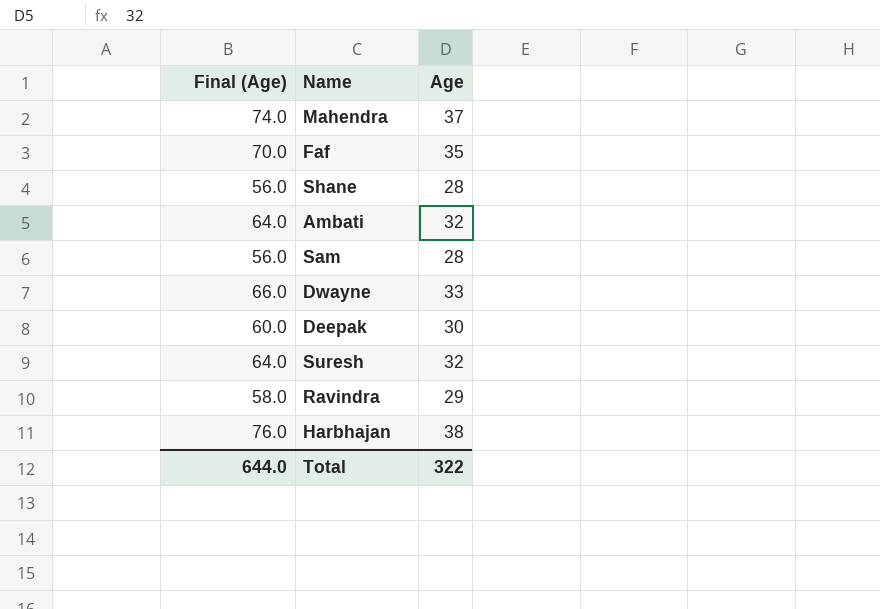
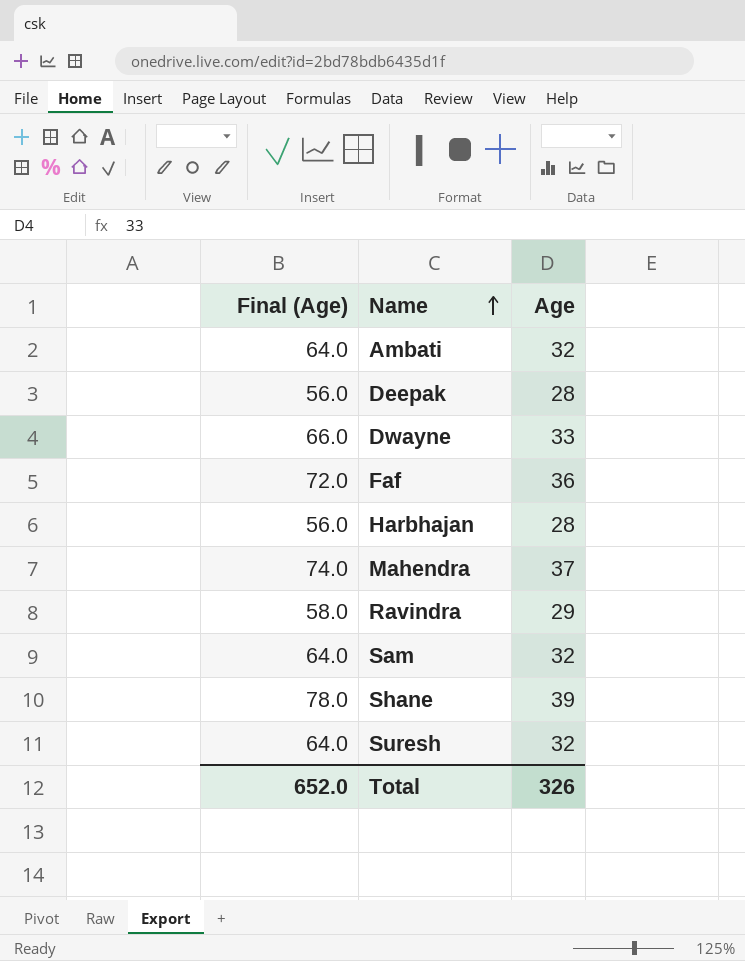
row order: none -> Name ascending
Deepak | Final (Age): 60.0 -> 56.0
Deepak | Age: 30 -> 28
Faf | Final (Age): 70.0 -> 72.0
Faf | Age: 35 -> 36
Harbhajan | Final (Age): 76.0 -> 56.0
Harbhajan | Age: 38 -> 28
Sam | Final (Age): 56.0 -> 64.0
Sam | Age: 28 -> 32
Shane | Final (Age): 56.0 -> 78.0
Shane | Age: 28 -> 39
Total | Final (Age): 644.0 -> 652.0
Total | Age: 322 -> 326

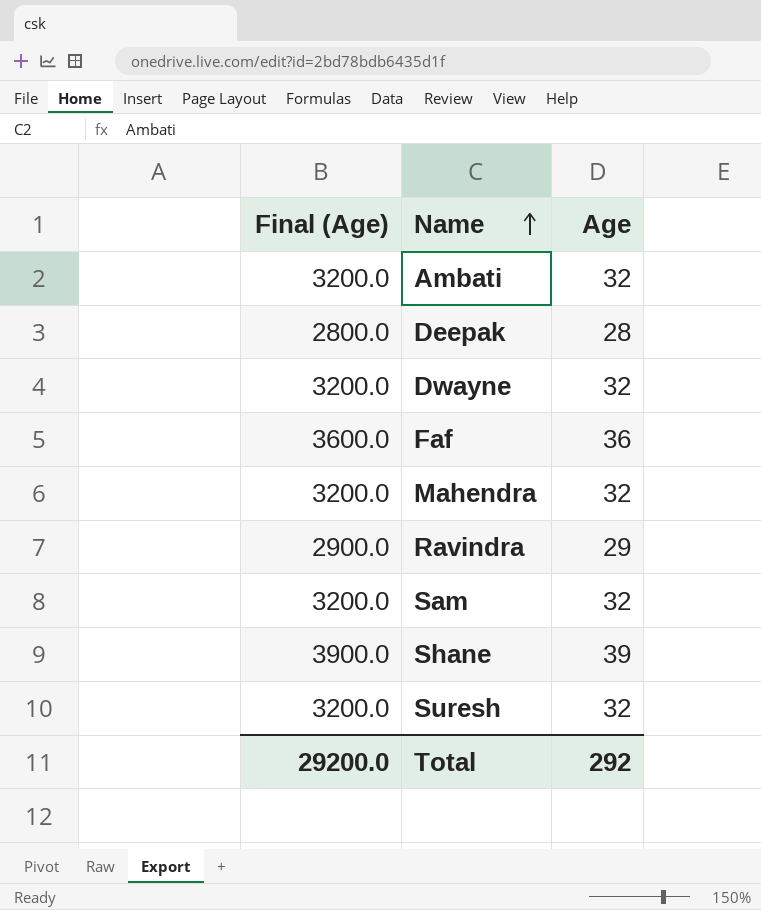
column Final (Age) | formula: [Age] * 2 -> [Age] * 100
row Harbhajan: 56.0 | 28 -> none
Dwayne | Age: 33 -> 32
Mahendra | Age: 37 -> 32
Total | Final (Age): 652.0 -> 29200.0
Total | Age: 326 -> 292

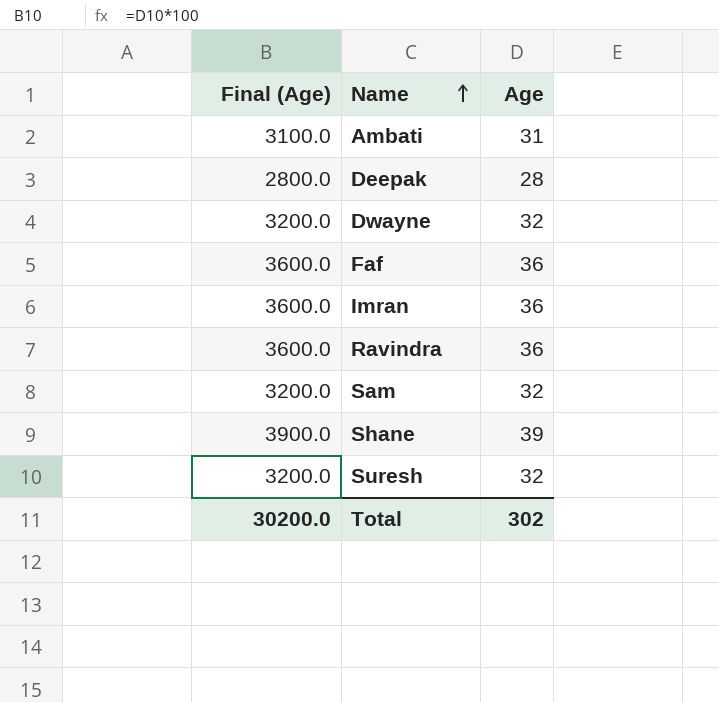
row Mahendra: 3200.0 | 32 -> none
Ambati | Final (Age): 3200.0 -> 3100.0
Ambati | Age: 32 -> 31
row Imran: none -> 3600.0 | 36
Ravindra | Final (Age): 2900.0 -> 3600.0
Ravindra | Age: 29 -> 36
Total | Final (Age): 29200.0 -> 30200.0
Total | Age: 292 -> 302

